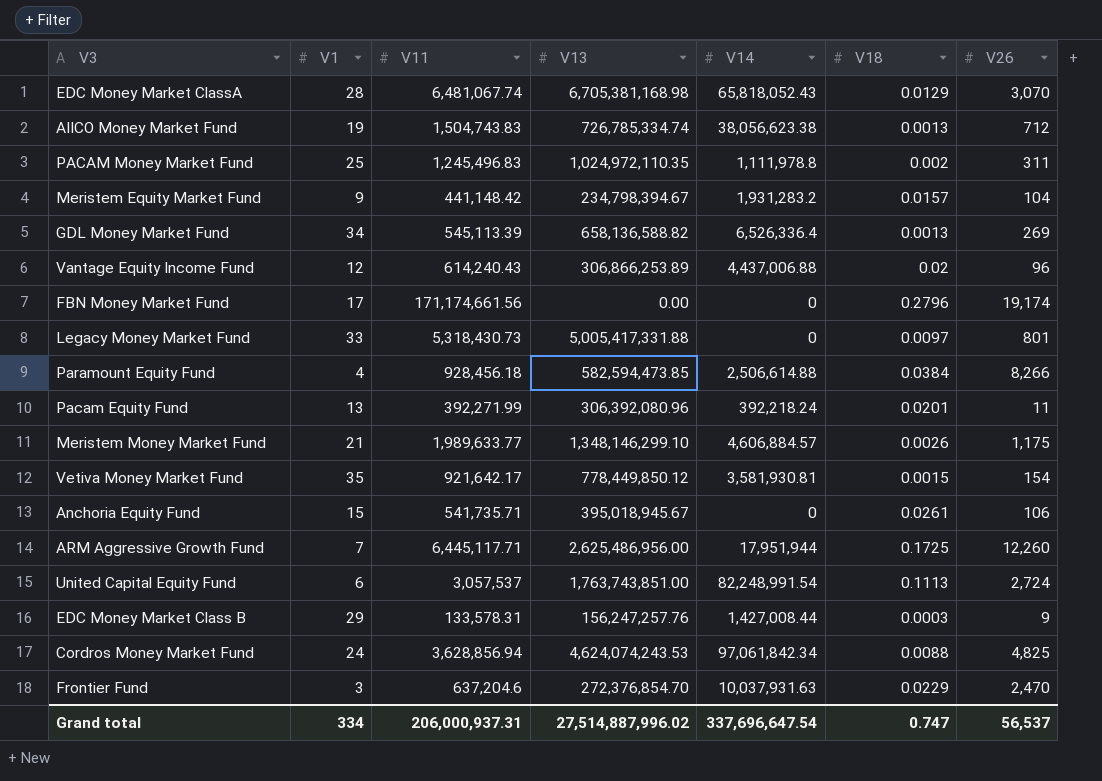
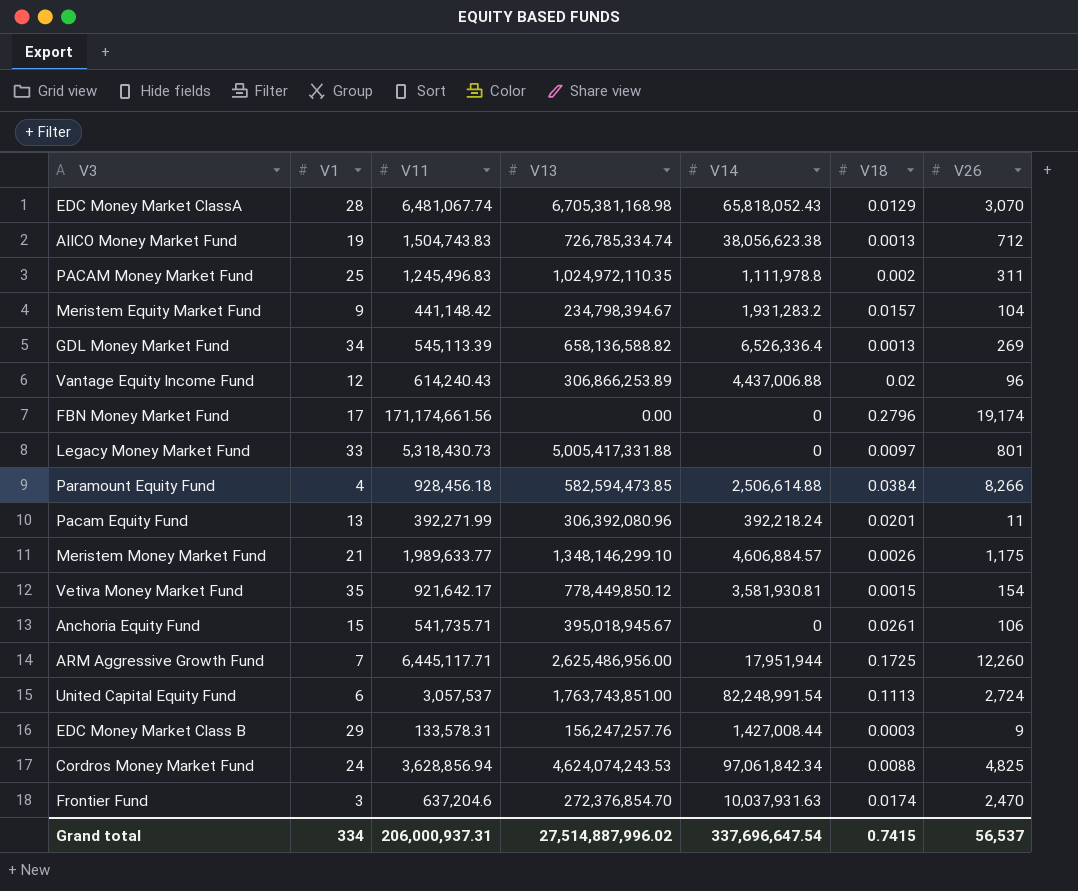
Frontier Fund | V18: 0.0229 -> 0.0174
Grand total | V18: 0.747 -> 0.7415

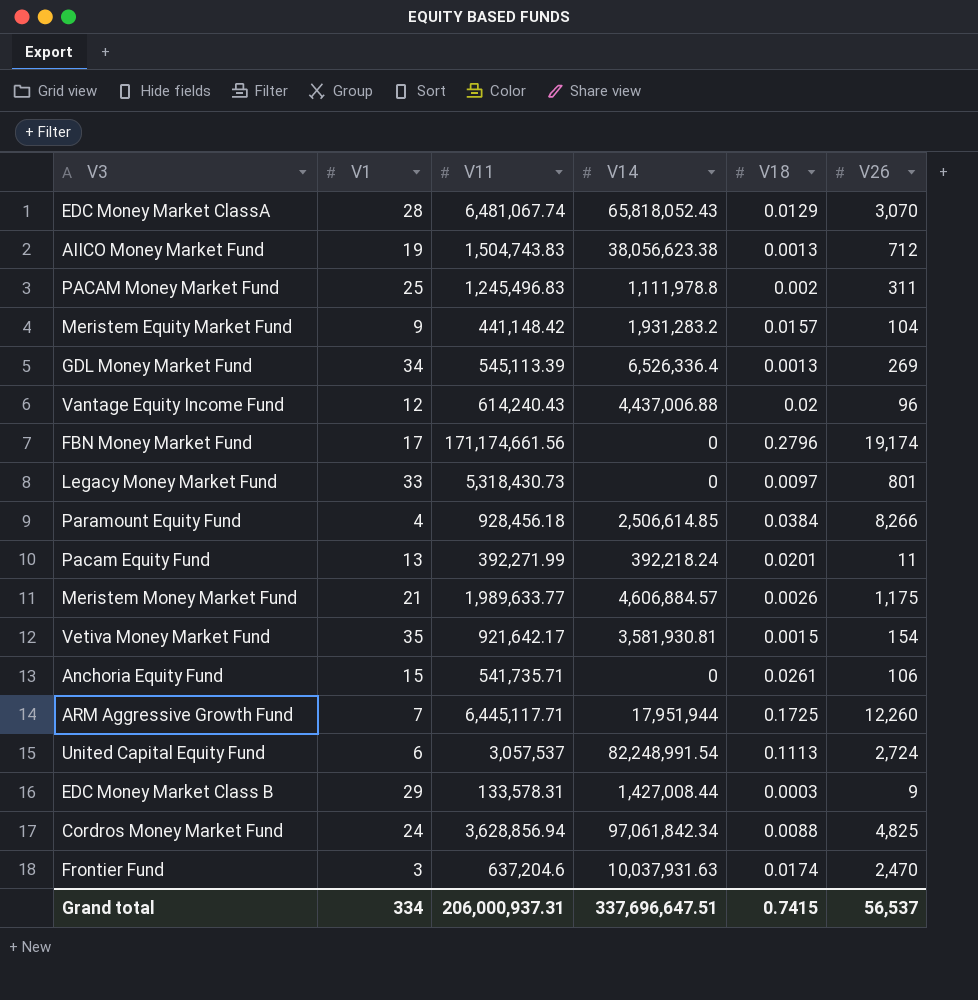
column V13 | position: 4 -> none
Paramount Equity Fund | V14: 2,506,614.88 -> 2,506,614.85
Grand total | V14: 337,696,647.54 -> 337,696,647.51

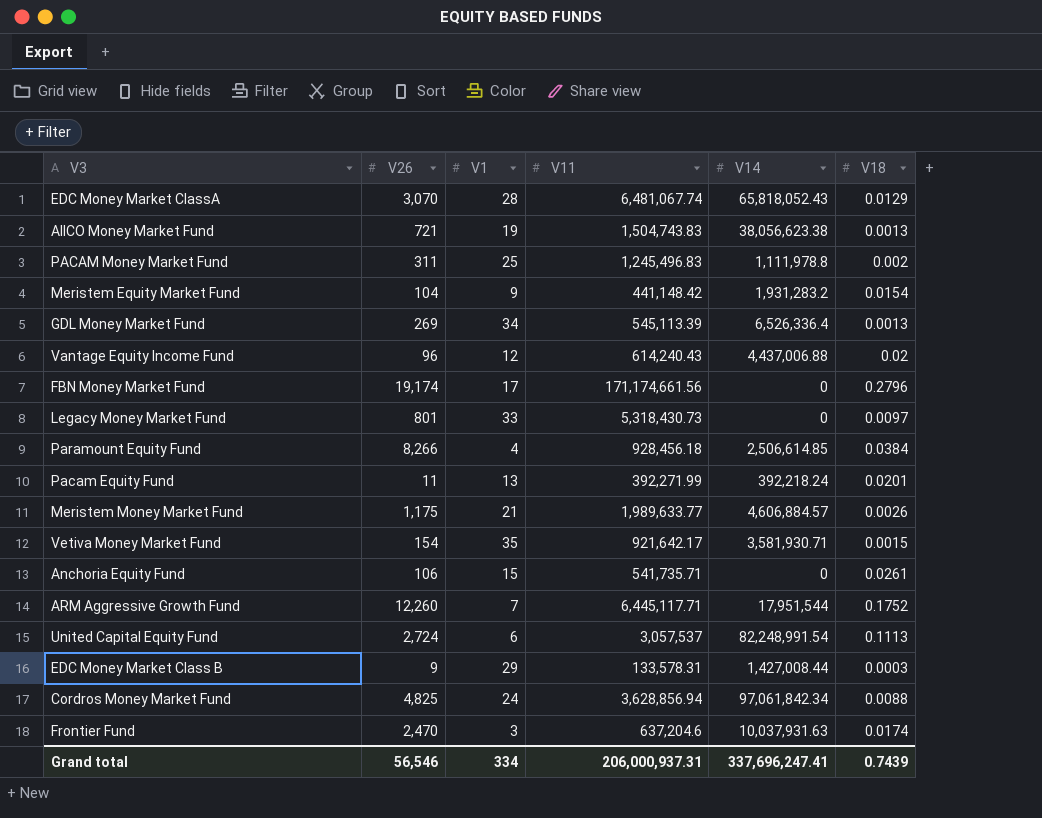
column V26 | position: 6 -> 2
AIICO Money Market Fund | V26: 712 -> 721
Meristem Equity Market Fund | V18: 0.0157 -> 0.0154
Vetiva Money Market Fund | V14: 3,581,930.81 -> 3,581,930.71
ARM Aggressive Growth Fund | V14: 17,951,944 -> 17,951,544
ARM Aggressive Growth Fund | V18: 0.1725 -> 0.1752
Grand total | V26: 56,537 -> 56,546
Grand total | V14: 337,696,647.51 -> 337,696,247.41
Grand total | V18: 0.7415 -> 0.7439

